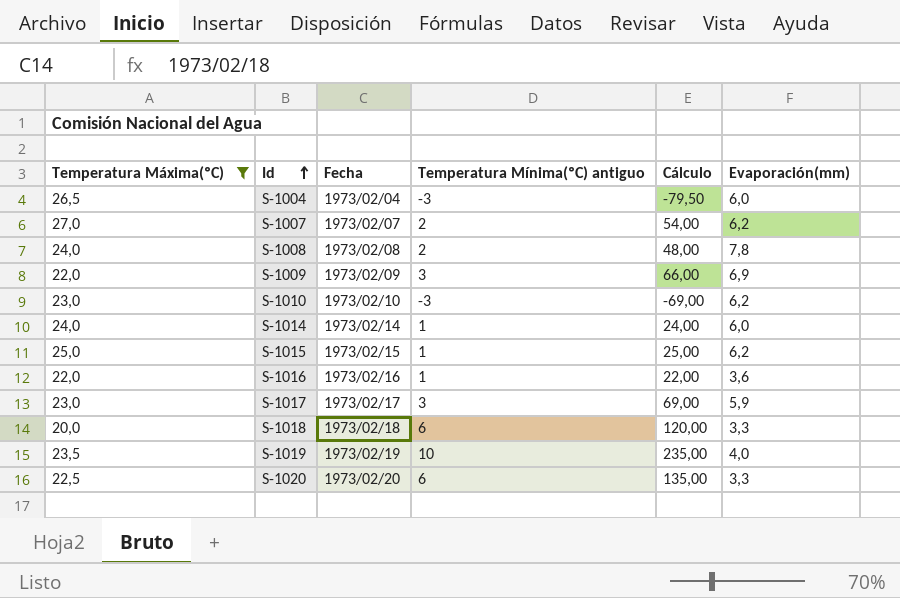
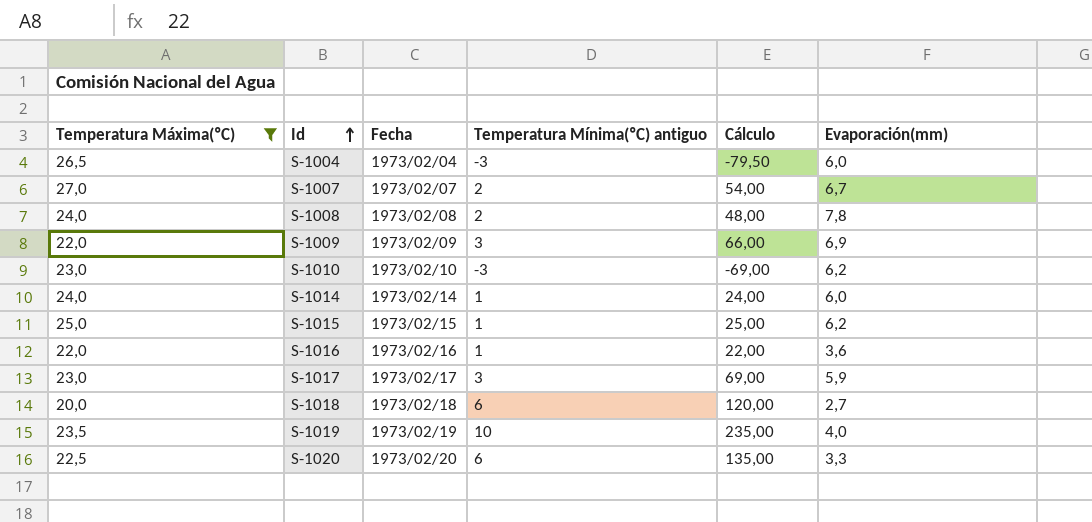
S-1007 | Evaporación(mm): 6,2 -> 6,7
S-1018 | Evaporación(mm): 3,3 -> 2,7

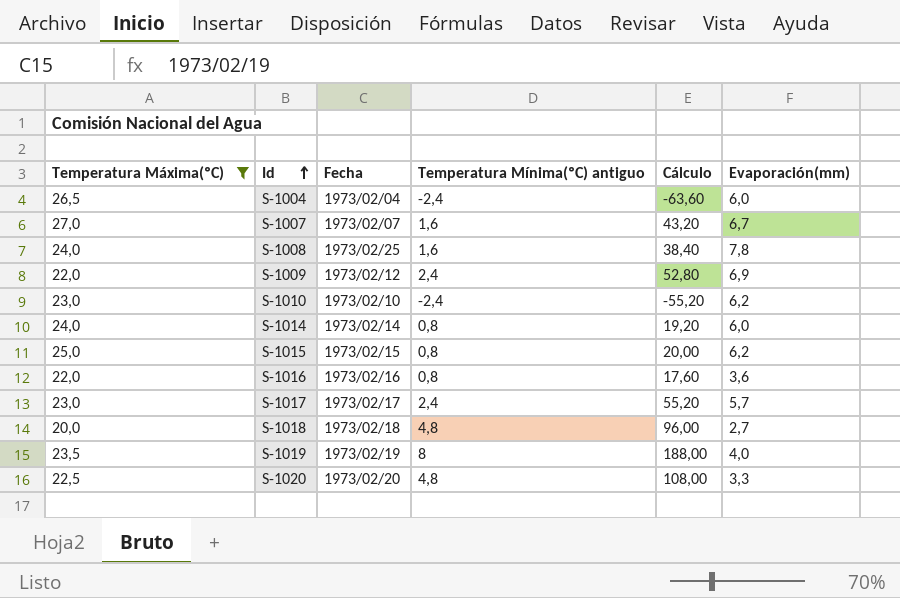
S-1004 | Temperatura Mínima(ºC) antiguo: -3 -> -2,4
S-1004 | Cálculo: -79,50 -> -63,60
S-1007 | Temperatura Mínima(ºC) antiguo: 2 -> 1,6
S-1007 | Cálculo: 54,00 -> 43,20
S-1008 | Fecha: 1973/02/08 -> 1973/02/25
S-1008 | Temperatura Mínima(ºC) antiguo: 2 -> 1,6
S-1008 | Cálculo: 48,00 -> 38,40
S-1009 | Fecha: 1973/02/09 -> 1973/02/12
S-1009 | Temperatura Mínima(ºC) antiguo: 3 -> 2,4
S-1009 | Cálculo: 66,00 -> 52,80
S-1010 | Temperatura Mínima(ºC) antiguo: -3 -> -2,4
S-1010 | Cálculo: -69,00 -> -55,20
S-1014 | Temperatura Mínima(ºC) antiguo: 1 -> 0,8
S-1014 | Cálculo: 24,00 -> 19,20
S-1015 | Temperatura Mínima(ºC) antiguo: 1 -> 0,8
S-1015 | Cálculo: 25,00 -> 20,00
S-1016 | Temperatura Mínima(ºC) antiguo: 1 -> 0,8
S-1016 | Cálculo: 22,00 -> 17,60
S-1017 | Temperatura Mínima(ºC) antiguo: 3 -> 2,4
S-1017 | Cálculo: 69,00 -> 55,20
S-1017 | Evaporación(mm): 5,9 -> 5,7
S-1018 | Temperatura Mínima(ºC) antiguo: 6 -> 4,8
S-1018 | Cálculo: 120,00 -> 96,00
S-1019 | Temperatura Mínima(ºC) antiguo: 10 -> 8
S-1019 | Cálculo: 235,00 -> 188,00
S-1020 | Temperatura Mínima(ºC) antiguo: 6 -> 4,8
S-1020 | Cálculo: 135,00 -> 108,00

